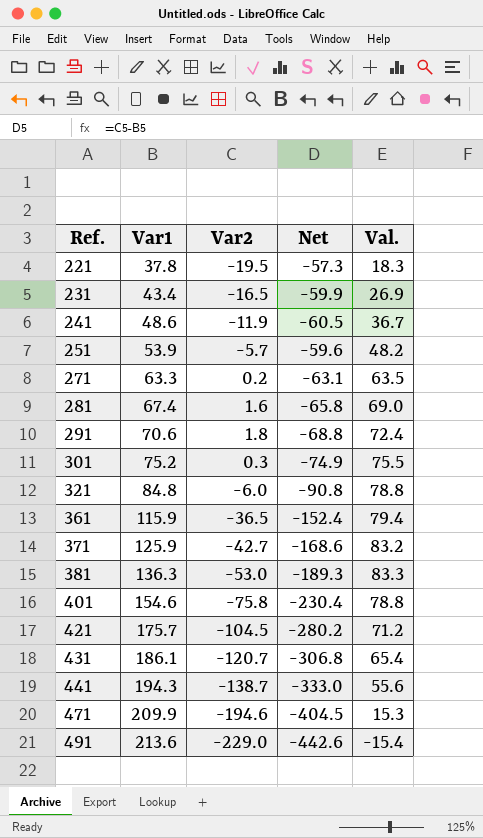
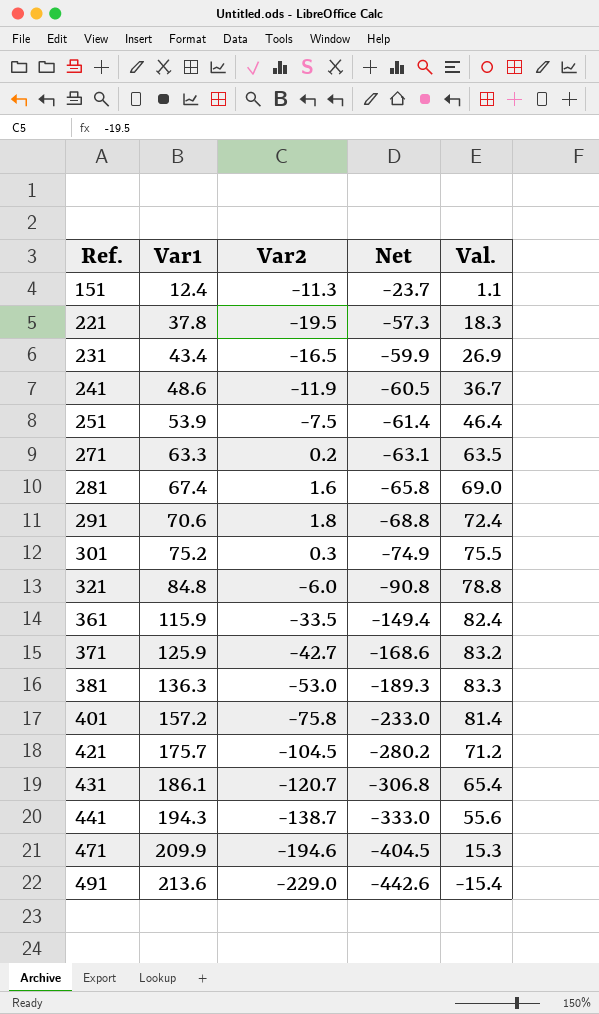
row 151: none -> 12.4 | -11.3 | -23.7 | 1.1
251 | Var2: -5.7 -> -7.5
251 | Net: -59.6 -> -61.4
251 | Val.: 48.2 -> 46.4
361 | Var2: -36.5 -> -33.5
361 | Net: -152.4 -> -149.4
361 | Val.: 79.4 -> 82.4
401 | Var1: 154.6 -> 157.2
401 | Net: -230.4 -> -233.0
401 | Val.: 78.8 -> 81.4

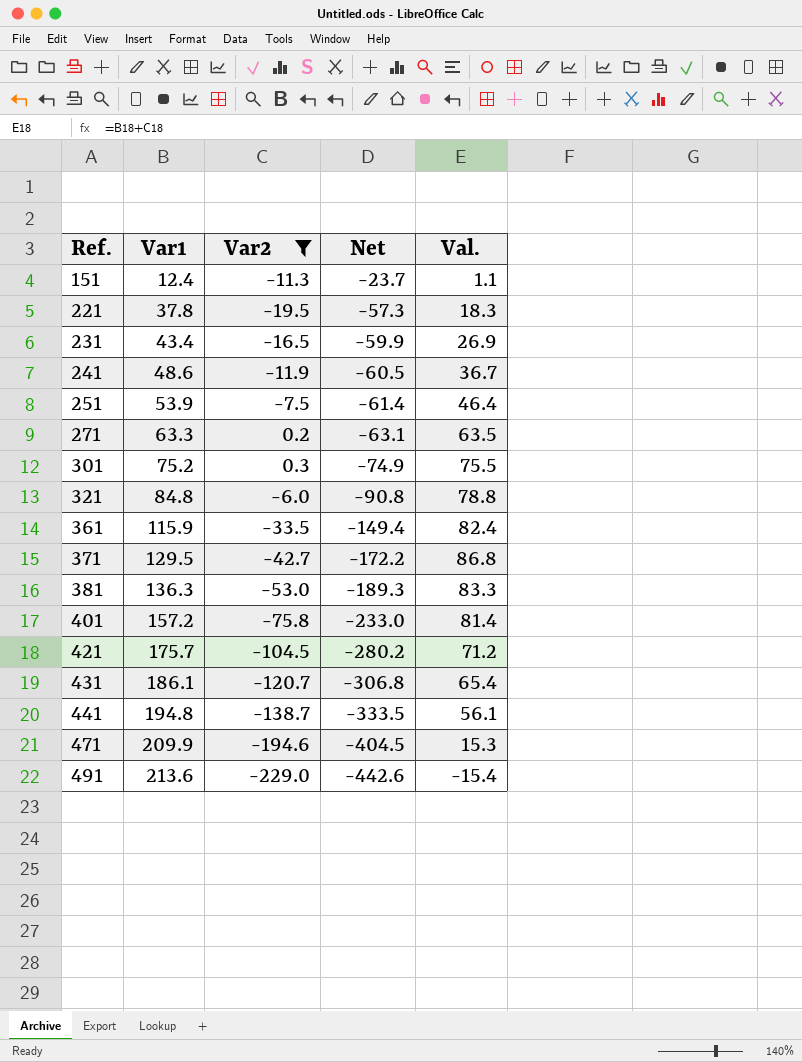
filter: none -> Var2 <= 0.3
371 | Var1: 125.9 -> 129.5
371 | Net: -168.6 -> -172.2
371 | Val.: 83.2 -> 86.8
441 | Var1: 194.3 -> 194.8
441 | Net: -333.0 -> -333.5
441 | Val.: 55.6 -> 56.1

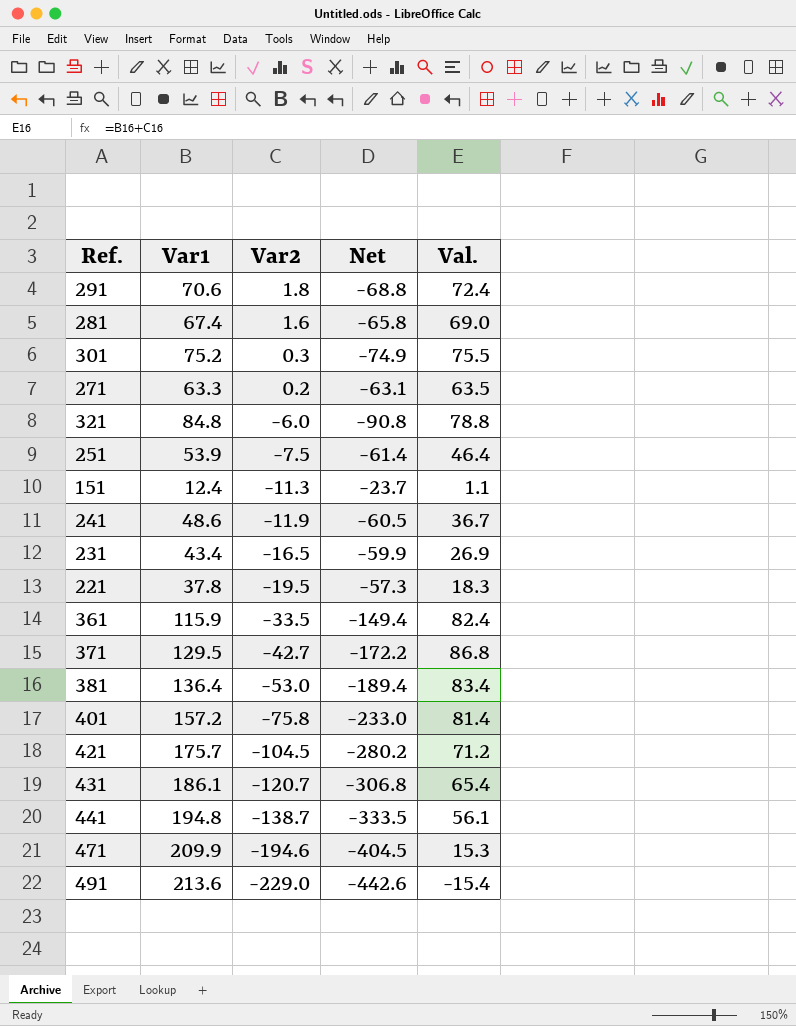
filter: Var2 <= 0.3 -> none
row order: Ref. ascending -> Var2 descending
381 | Var1: 136.3 -> 136.4
381 | Net: -189.3 -> -189.4
381 | Val.: 83.3 -> 83.4

